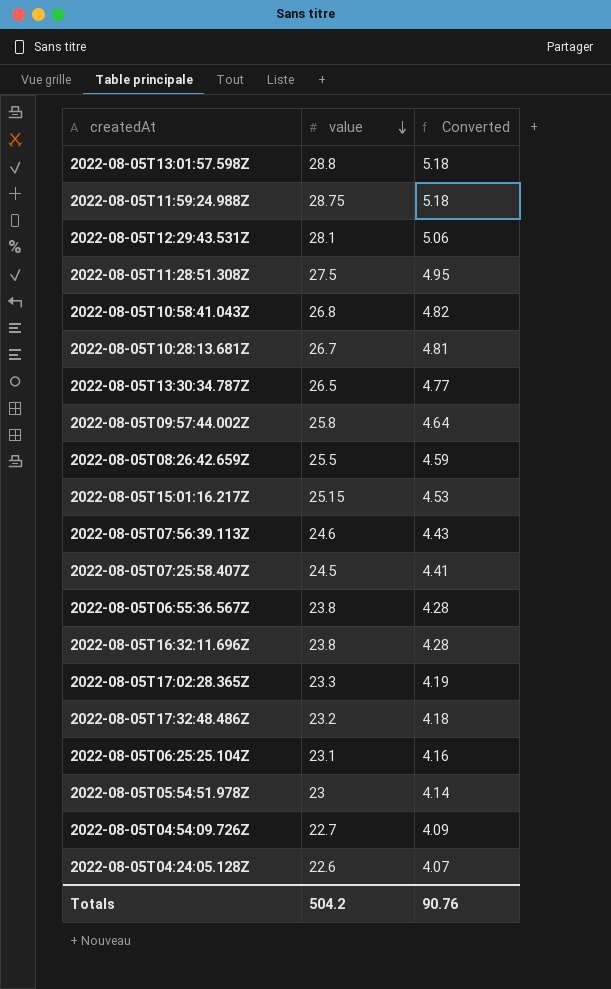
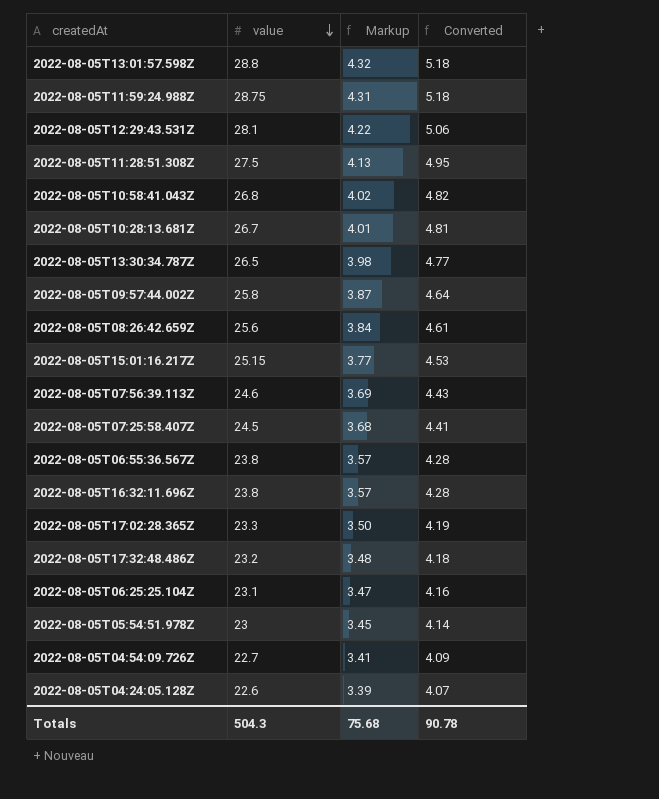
column Markup | formula: none -> [value] * 0.15
2022-08-05T08:26:42.659Z | value: 25.5 -> 25.6
2022-08-05T08:26:42.659Z | Converted: 4.59 -> 4.61
Totals | value: 504.2 -> 504.3
Totals | Converted: 90.76 -> 90.78

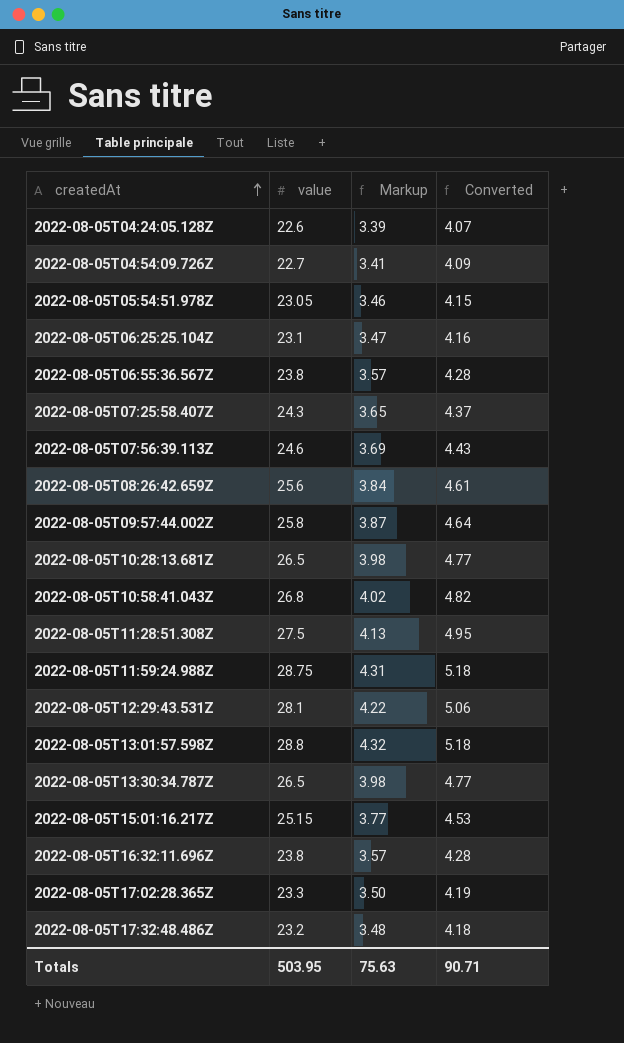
row order: value descending -> createdAt ascending
2022-08-05T05:54:51.978Z | value: 23 -> 23.05
2022-08-05T05:54:51.978Z | Markup: 3.45 -> 3.46
2022-08-05T05:54:51.978Z | Converted: 4.14 -> 4.15
2022-08-05T07:25:58.407Z | value: 24.5 -> 24.3
2022-08-05T07:25:58.407Z | Markup: 3.68 -> 3.65
2022-08-05T07:25:58.407Z | Converted: 4.41 -> 4.37
2022-08-05T10:28:13.681Z | value: 26.7 -> 26.5
2022-08-05T10:28:13.681Z | Markup: 4.01 -> 3.98
2022-08-05T10:28:13.681Z | Converted: 4.81 -> 4.77
Totals | value: 504.3 -> 503.95
Totals | Markup: 75.68 -> 75.63
Totals | Converted: 90.78 -> 90.71

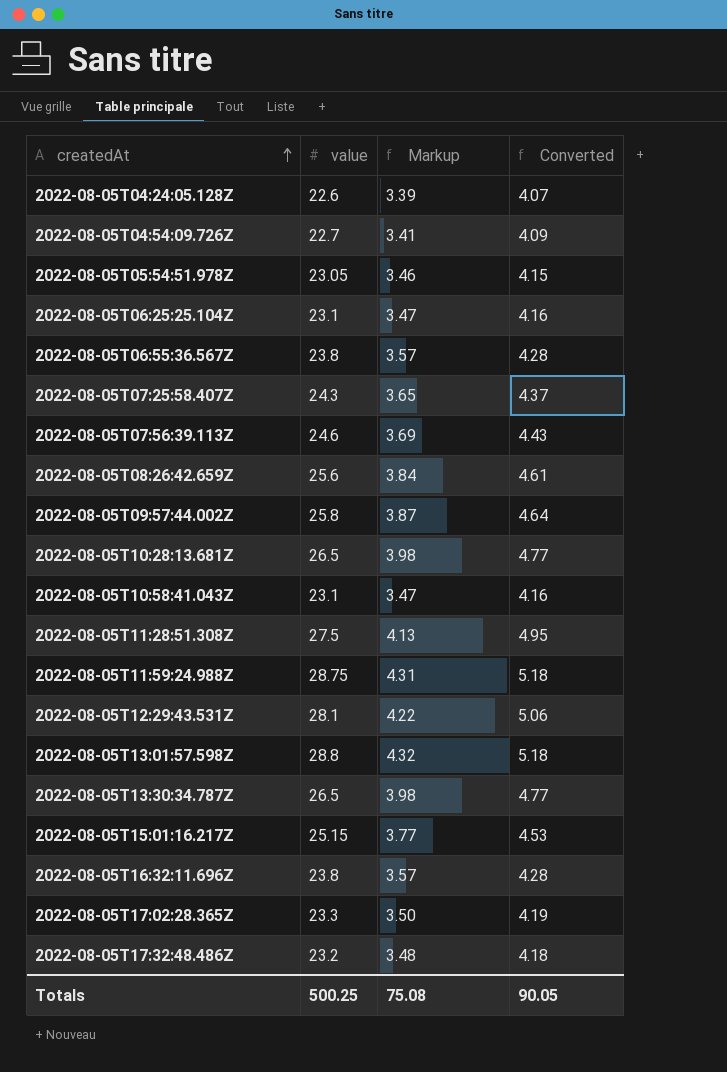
2022-08-05T10:58:41.043Z | value: 26.8 -> 23.1
2022-08-05T10:58:41.043Z | Markup: 4.02 -> 3.47
2022-08-05T10:58:41.043Z | Converted: 4.82 -> 4.16
Totals | value: 503.95 -> 500.25
Totals | Markup: 75.63 -> 75.08
Totals | Converted: 90.71 -> 90.05

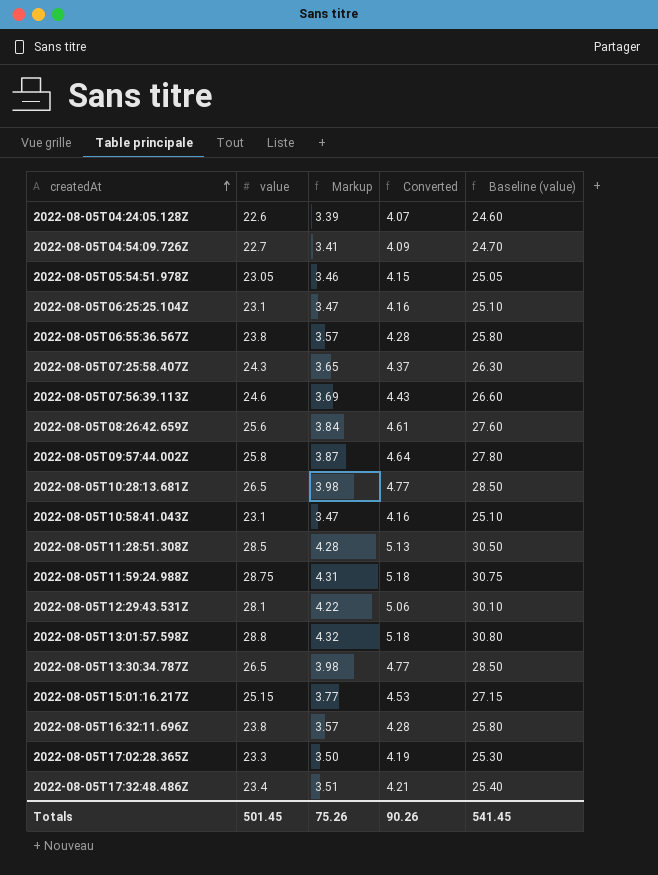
column Baseline (value) | formula: none -> [value] + 2
2022-08-05T11:28:51.308Z | value: 27.5 -> 28.5
2022-08-05T11:28:51.308Z | Markup: 4.13 -> 4.28
2022-08-05T11:28:51.308Z | Converted: 4.95 -> 5.13
2022-08-05T17:32:48.486Z | value: 23.2 -> 23.4
2022-08-05T17:32:48.486Z | Markup: 3.48 -> 3.51
2022-08-05T17:32:48.486Z | Converted: 4.18 -> 4.21
Totals | value: 500.25 -> 501.45
Totals | Markup: 75.08 -> 75.26
Totals | Converted: 90.05 -> 90.26

